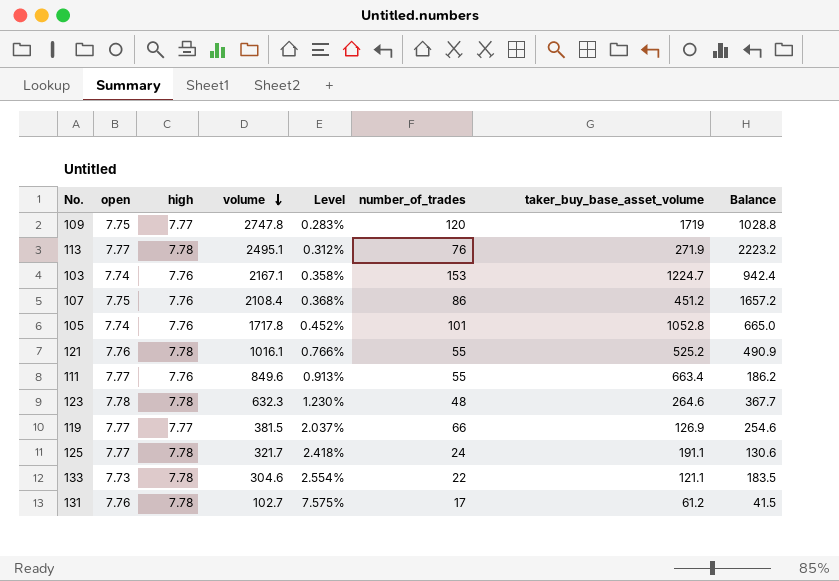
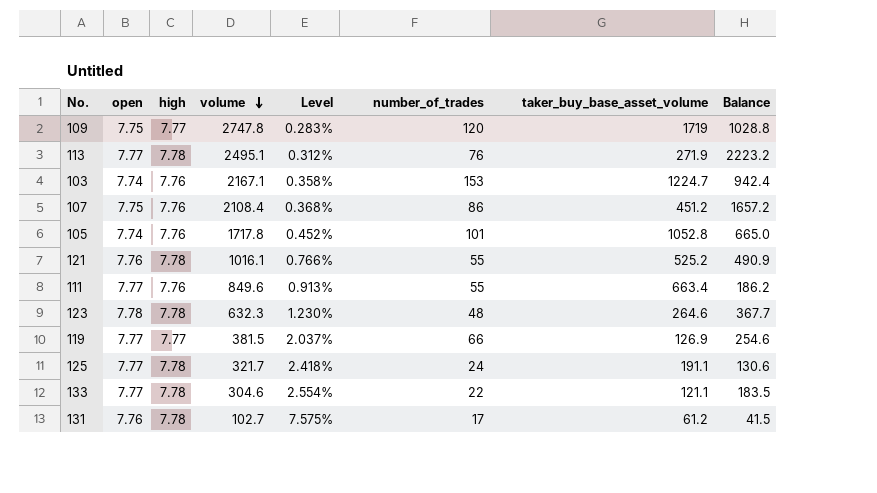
133 | open: 7.73 -> 7.77

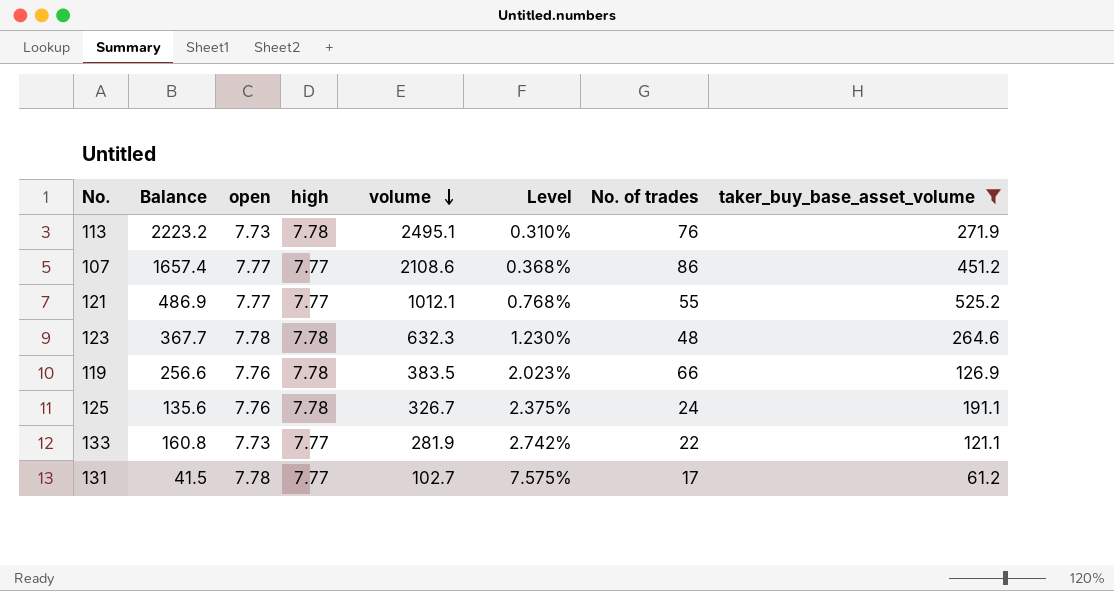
filter: none -> taker_buy_base_asset_volume <= 525.2
column Balance | position: 8 -> 2
column Level | formula: [high] / [volume] -> [open] / [volume]
column name: number_of_trades -> No. of trades
113 | open: 7.77 -> 7.73
107 | Balance: 1657.2 -> 1657.4
107 | open: 7.75 -> 7.77
107 | high: 7.76 -> 7.77
107 | volume: 2108.4 -> 2108.6
121 | Balance: 490.9 -> 486.9
121 | open: 7.76 -> 7.77
121 | high: 7.78 -> 7.77
121 | volume: 1016.1 -> 1012.1
119 | Balance: 254.6 -> 256.6
119 | open: 7.77 -> 7.76
119 | high: 7.77 -> 7.78
119 | volume: 381.5 -> 383.5
125 | Balance: 130.6 -> 135.6
125 | open: 7.77 -> 7.76
125 | volume: 321.7 -> 326.7
133 | Balance: 183.5 -> 160.8
133 | open: 7.77 -> 7.73
133 | high: 7.78 -> 7.77
133 | volume: 304.6 -> 281.9
131 | open: 7.76 -> 7.78
131 | high: 7.78 -> 7.77

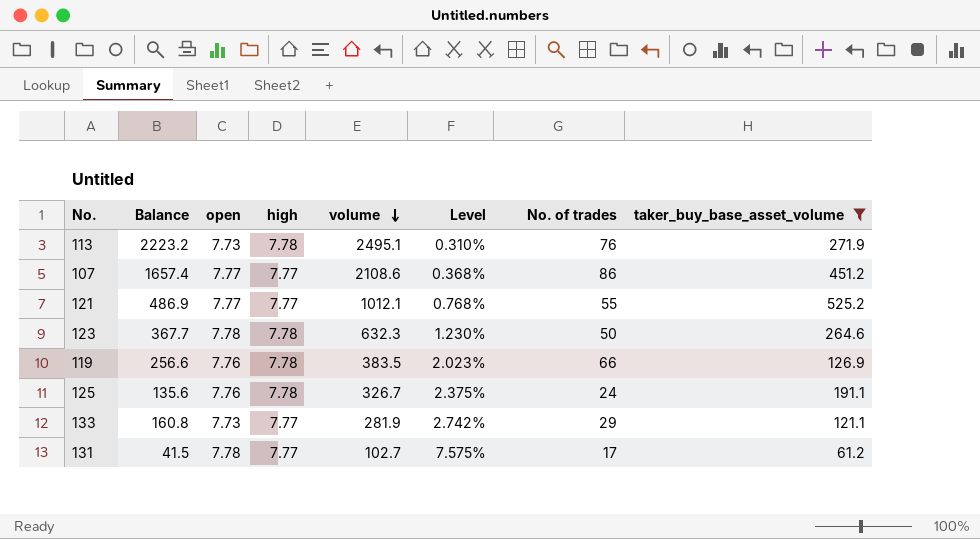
123 | No. of trades: 48 -> 50
133 | No. of trades: 22 -> 29

